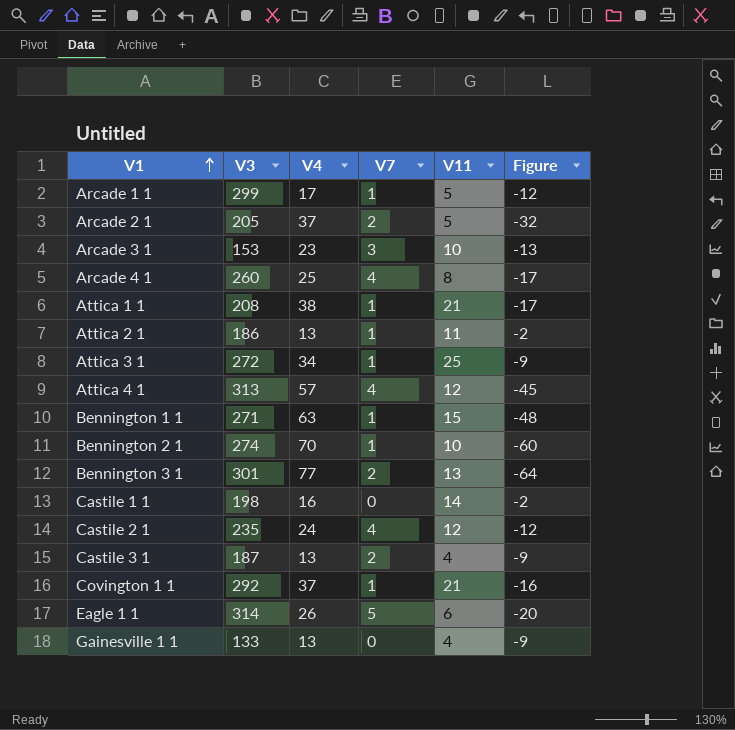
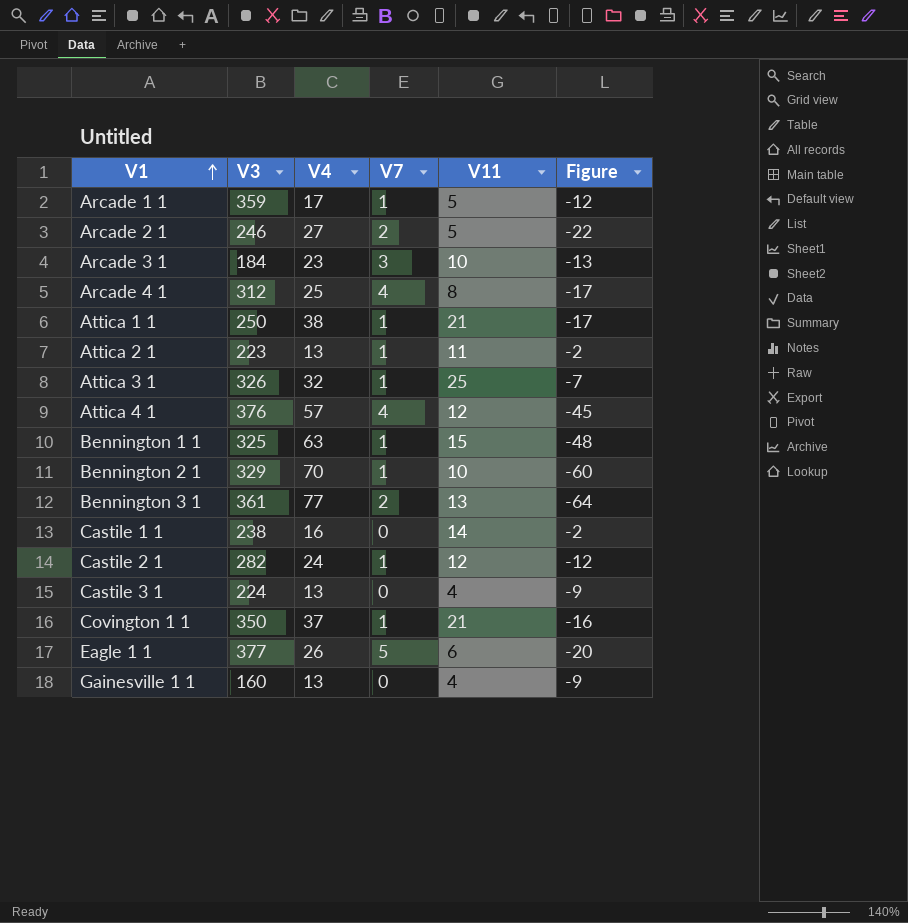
Arcade 1 1 | V3: 299 -> 359
Arcade 2 1 | V3: 205 -> 246
Arcade 2 1 | V4: 37 -> 27
Arcade 2 1 | Figure: -32 -> -22
Arcade 3 1 | V3: 153 -> 184
Arcade 4 1 | V3: 260 -> 312
Attica 1 1 | V3: 208 -> 250
Attica 2 1 | V3: 186 -> 223
Attica 3 1 | V3: 272 -> 326
Attica 3 1 | V4: 34 -> 32
Attica 3 1 | Figure: -9 -> -7
Attica 4 1 | V3: 313 -> 376
Bennington 1 1 | V3: 271 -> 325
Bennington 2 1 | V3: 274 -> 329
Bennington 3 1 | V3: 301 -> 361
Castile 1 1 | V3: 198 -> 238
Castile 2 1 | V3: 235 -> 282
Castile 2 1 | V7: 4 -> 1
Castile 3 1 | V3: 187 -> 224
Castile 3 1 | V7: 2 -> 0
Covington 1 1 | V3: 292 -> 350
Eagle 1 1 | V3: 314 -> 377
Gainesville 1 1 | V3: 133 -> 160

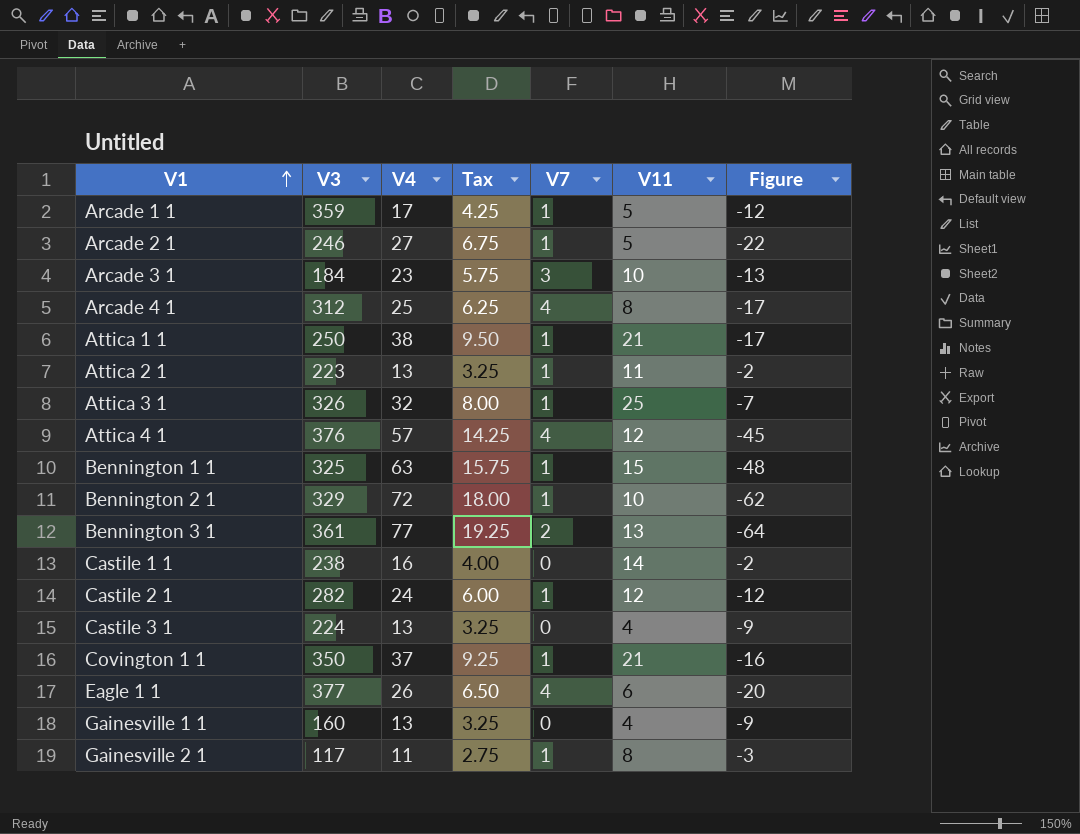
column Tax | formula: none -> [V4] * 0.25
Arcade 2 1 | V7: 2 -> 1
Bennington 2 1 | V4: 70 -> 72
Bennington 2 1 | Figure: -60 -> -62
Eagle 1 1 | V7: 5 -> 4
row Gainesville 2 1: none -> 117 | 11 | 2.75 | 1 | 8 | -3

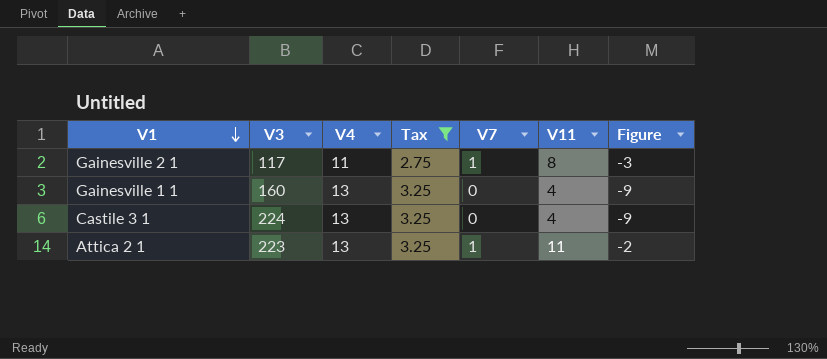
filter: none -> Tax <= 3.25
row order: V1 ascending -> V1 descending

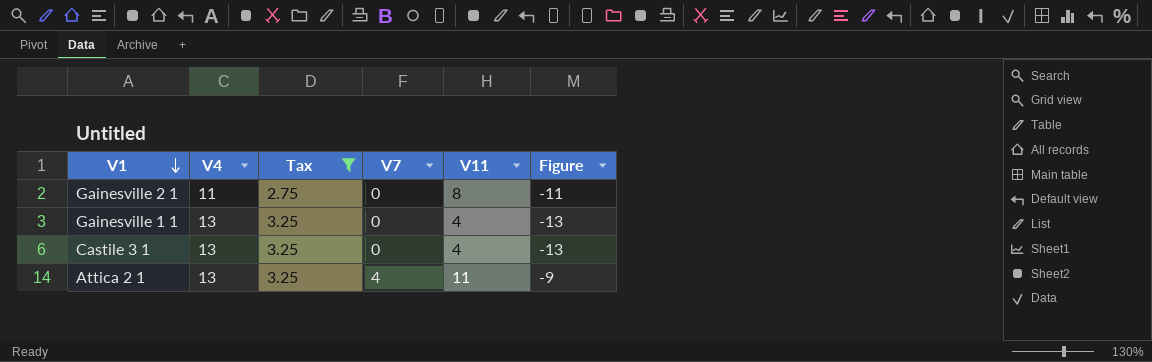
column V3 | position: 2 -> none
column Figure | formula: [V11] - [V4] -> [V7] - [V4]
Gainesville 2 1 | V7: 1 -> 0
Attica 2 1 | V7: 1 -> 4

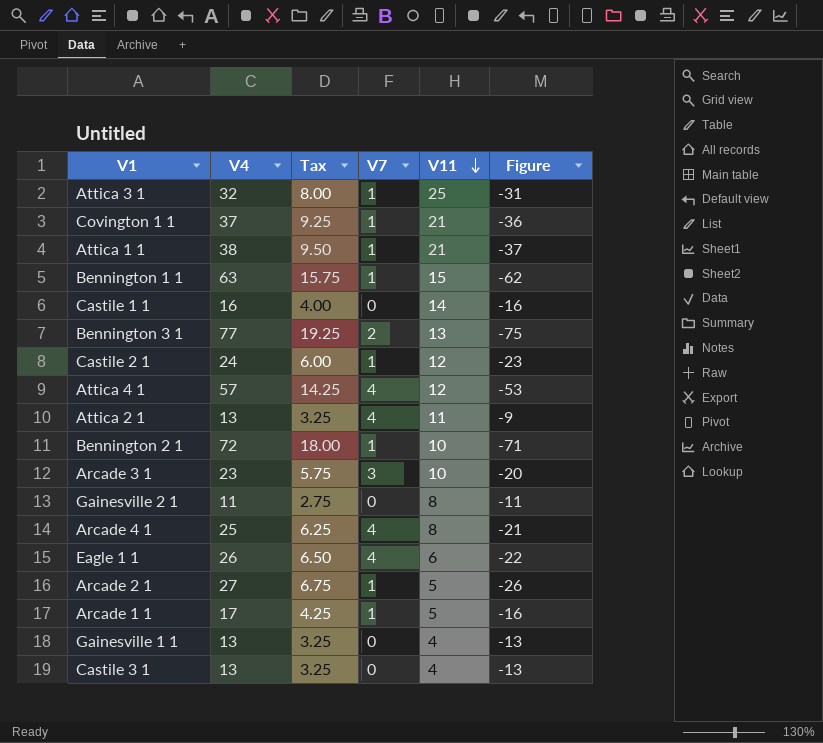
filter: Tax <= 3.25 -> none
row order: V1 descending -> V11 descending

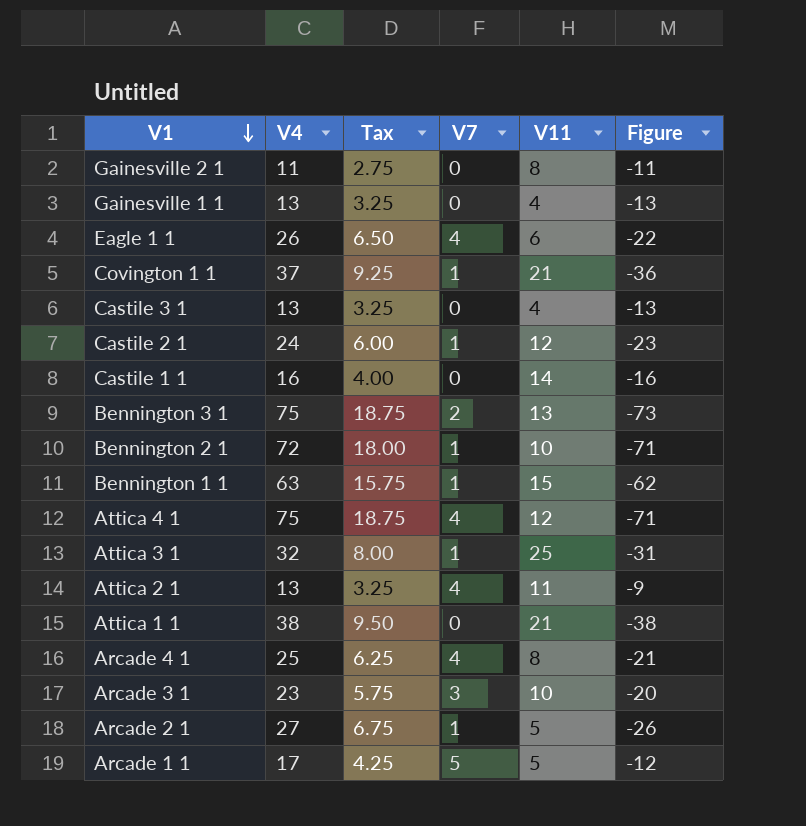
row order: V11 descending -> V1 descending
Bennington 3 1 | V4: 77 -> 75
Bennington 3 1 | Tax: 19.25 -> 18.75
Bennington 3 1 | Figure: -75 -> -73
Attica 4 1 | V4: 57 -> 75
Attica 4 1 | Tax: 14.25 -> 18.75
Attica 4 1 | Figure: -53 -> -71
Attica 1 1 | V7: 1 -> 0
Attica 1 1 | Figure: -37 -> -38
Arcade 1 1 | V7: 1 -> 5
Arcade 1 1 | Figure: -16 -> -12

